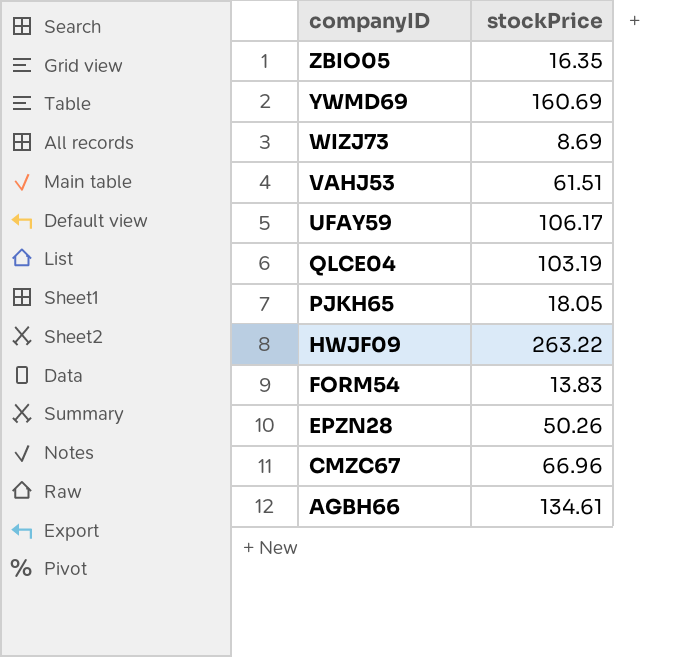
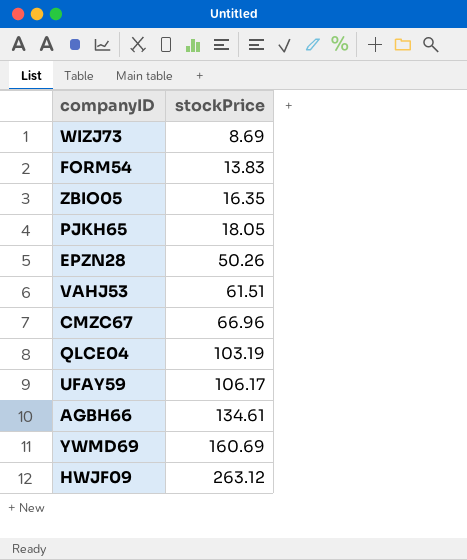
row order: companyID descending -> stockPrice ascending
HWJF09 | stockPrice: 263.22 -> 263.12

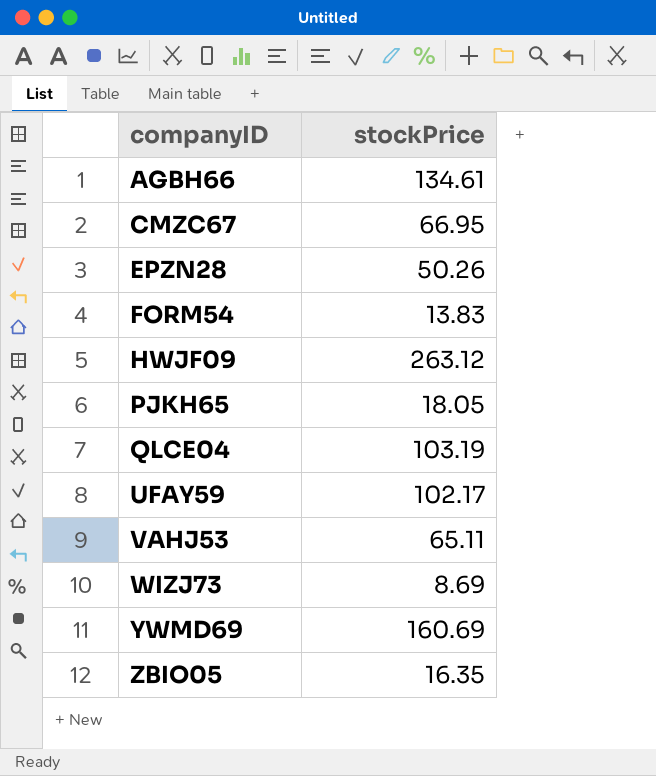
row order: stockPrice ascending -> companyID ascending
CMZC67 | stockPrice: 66.96 -> 66.95
UFAY59 | stockPrice: 106.17 -> 102.17
VAHJ53 | stockPrice: 61.51 -> 65.11

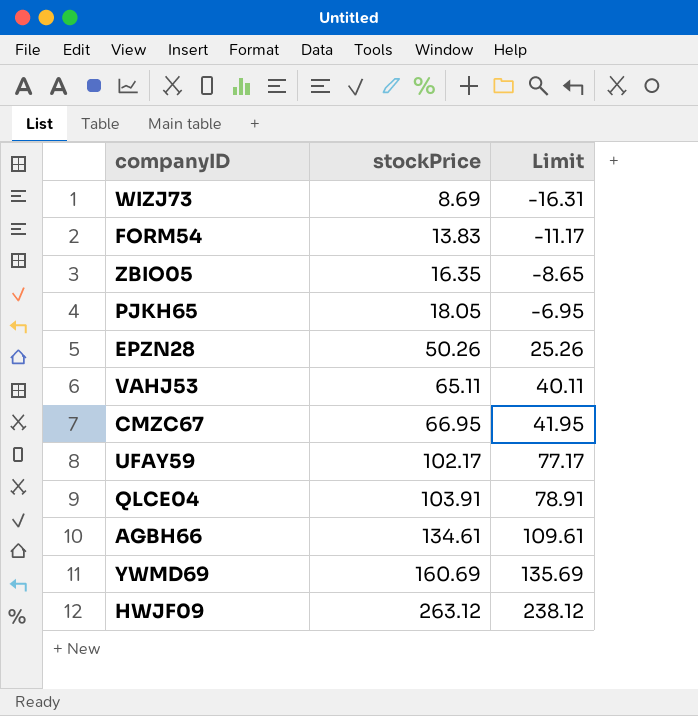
row order: companyID ascending -> stockPrice ascending
column Limit | formula: none -> [stockPrice] - 25
QLCE04 | stockPrice: 103.19 -> 103.91

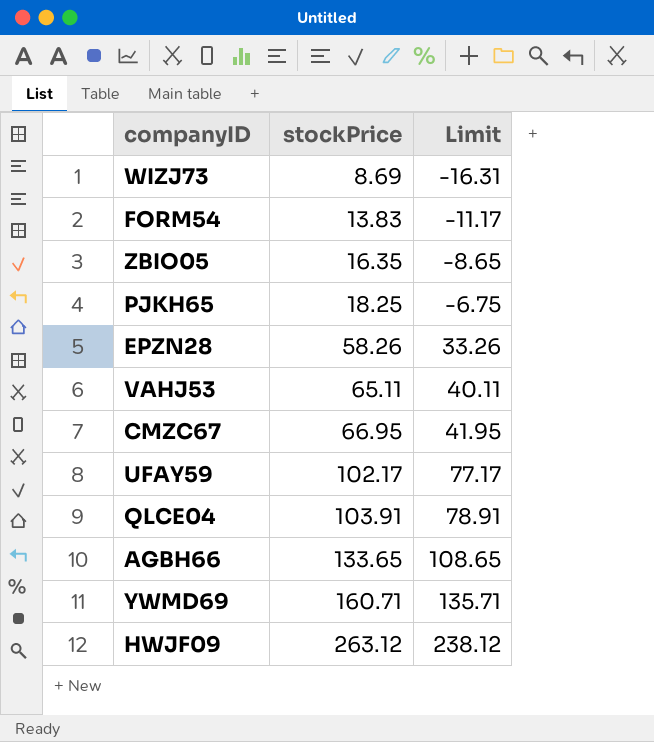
PJKH65 | stockPrice: 18.05 -> 18.25
PJKH65 | Limit: -6.95 -> -6.75
EPZN28 | stockPrice: 50.26 -> 58.26
EPZN28 | Limit: 25.26 -> 33.26
AGBH66 | stockPrice: 134.61 -> 133.65
AGBH66 | Limit: 109.61 -> 108.65
YWMD69 | stockPrice: 160.69 -> 160.71
YWMD69 | Limit: 135.69 -> 135.71

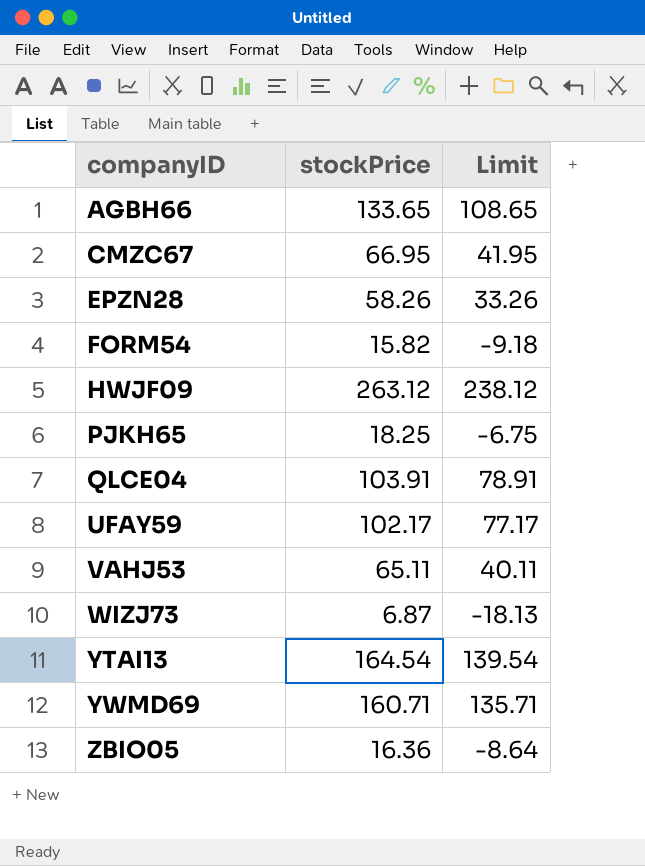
row order: stockPrice ascending -> companyID ascending
FORM54 | stockPrice: 13.83 -> 15.82
FORM54 | Limit: -11.17 -> -9.18
WIZJ73 | stockPrice: 8.69 -> 6.87
WIZJ73 | Limit: -16.31 -> -18.13
row YTAI13: none -> 164.54 | 139.54
ZBIO05 | stockPrice: 16.35 -> 16.36
ZBIO05 | Limit: -8.65 -> -8.64

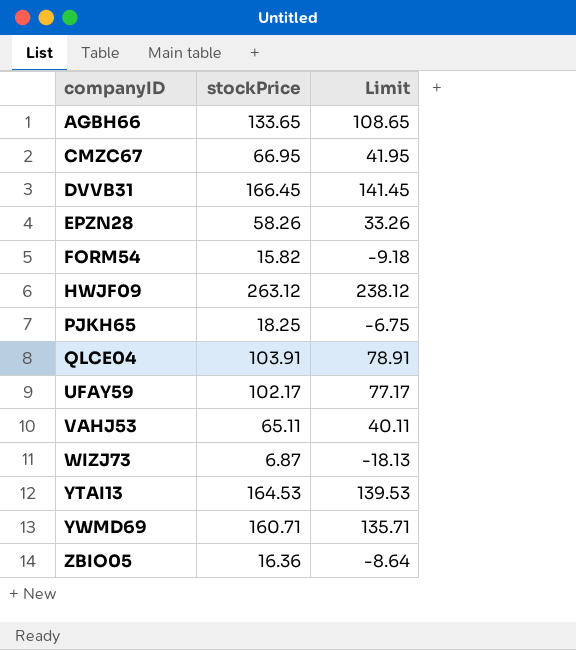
row DVVB31: none -> 166.45 | 141.45
YTAI13 | stockPrice: 164.54 -> 164.53
YTAI13 | Limit: 139.54 -> 139.53

